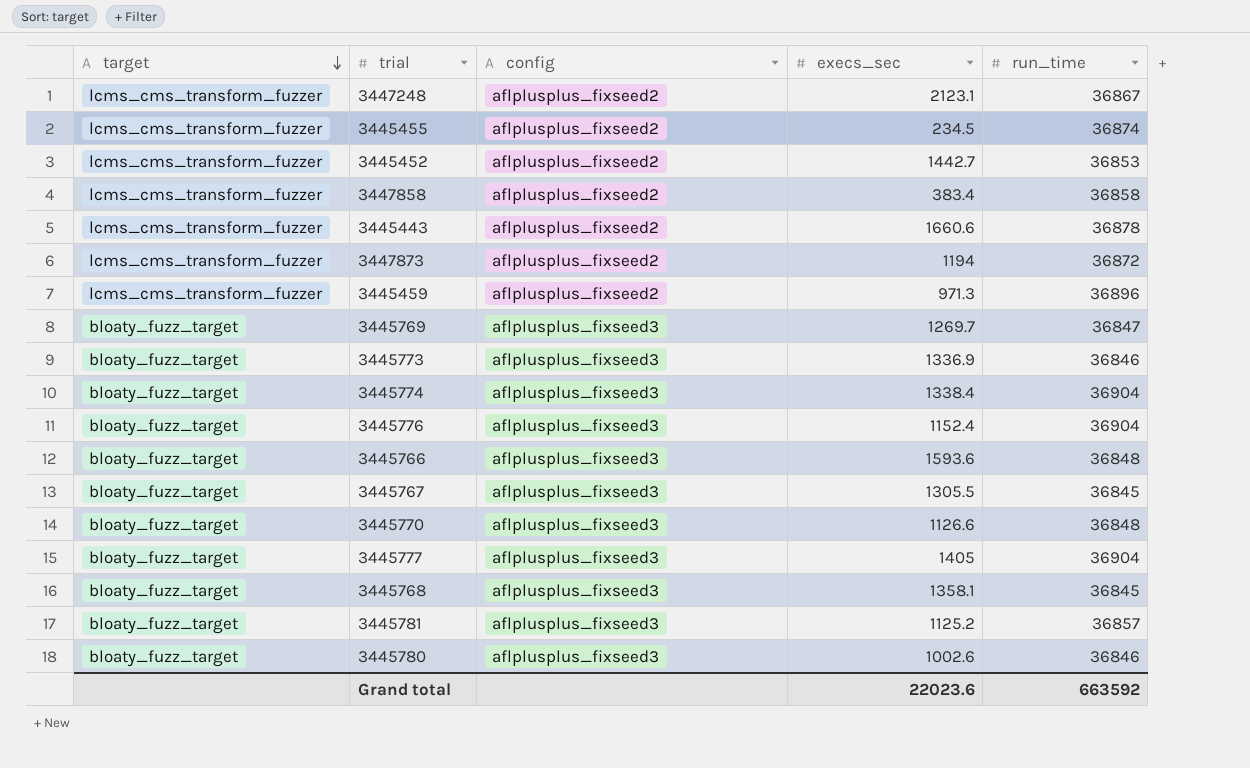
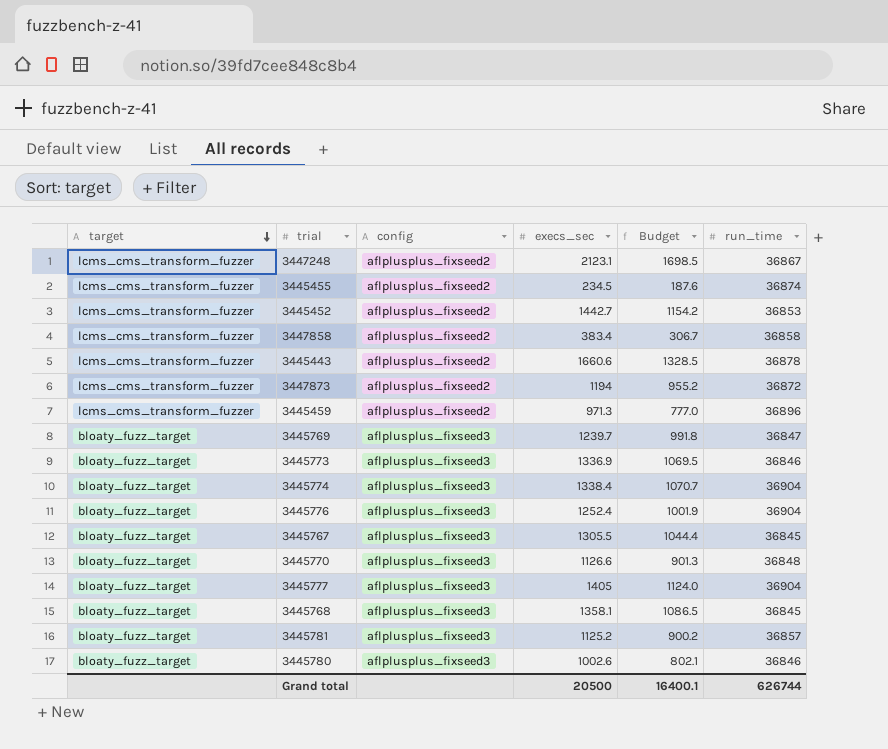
column Budget | formula: none -> [execs_sec] * 0.8
row 3445766: bloaty_fuzz_target | aflplusplus_fixseed3 | 1593.6 | 36848 -> none
3445769 | execs_sec: 1269.7 -> 1239.7
3445776 | execs_sec: 1152.4 -> 1252.4
Grand total | execs_sec: 22023.6 -> 20500
Grand total | run_time: 663592 -> 626744

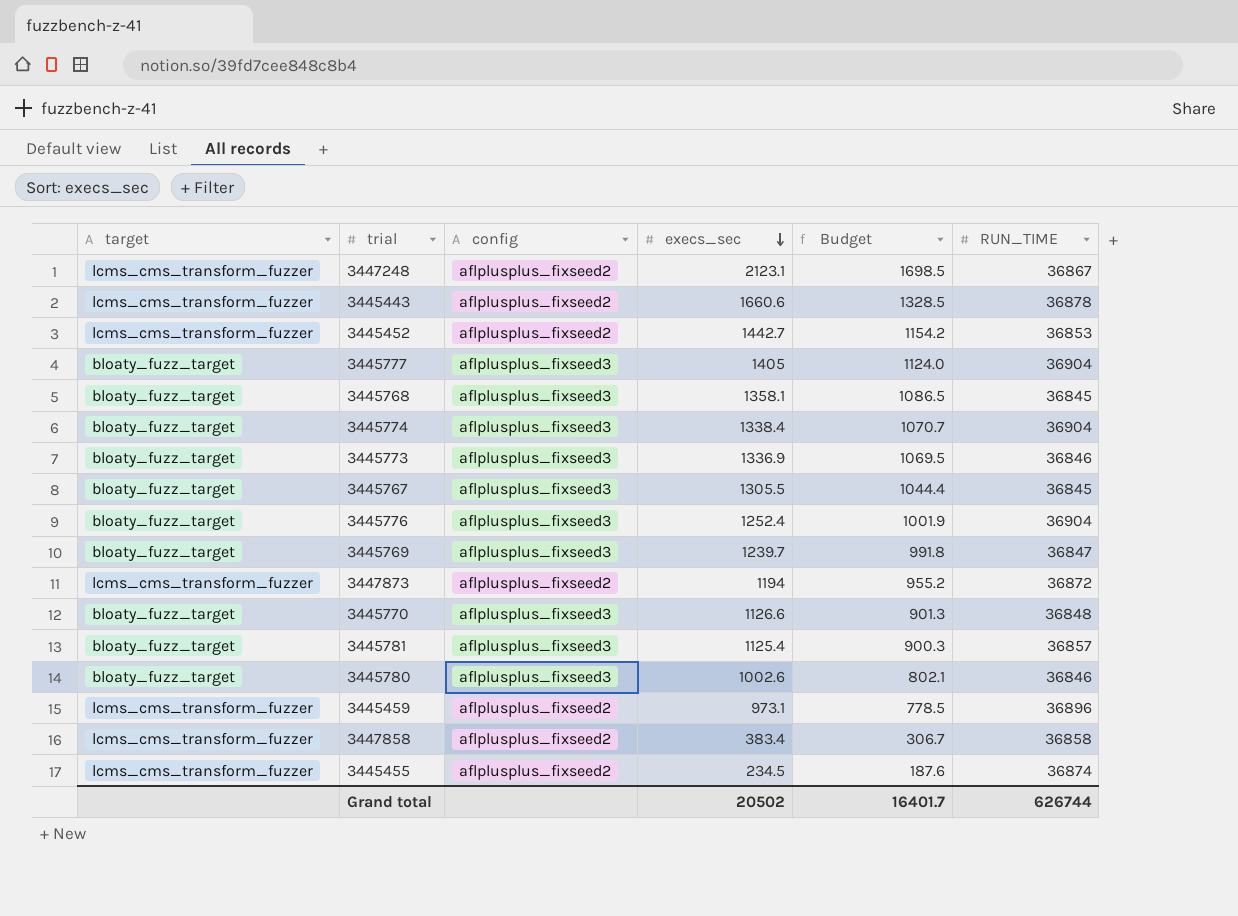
row order: target descending -> execs_sec descending
column name: run_time -> RUN_TIME
3445781 | execs_sec: 1125.2 -> 1125.4
3445781 | Budget: 900.2 -> 900.3
3445459 | execs_sec: 971.3 -> 973.1
3445459 | Budget: 777.0 -> 778.5
Grand total | execs_sec: 20500 -> 20502
Grand total | Budget: 16400.1 -> 16401.7

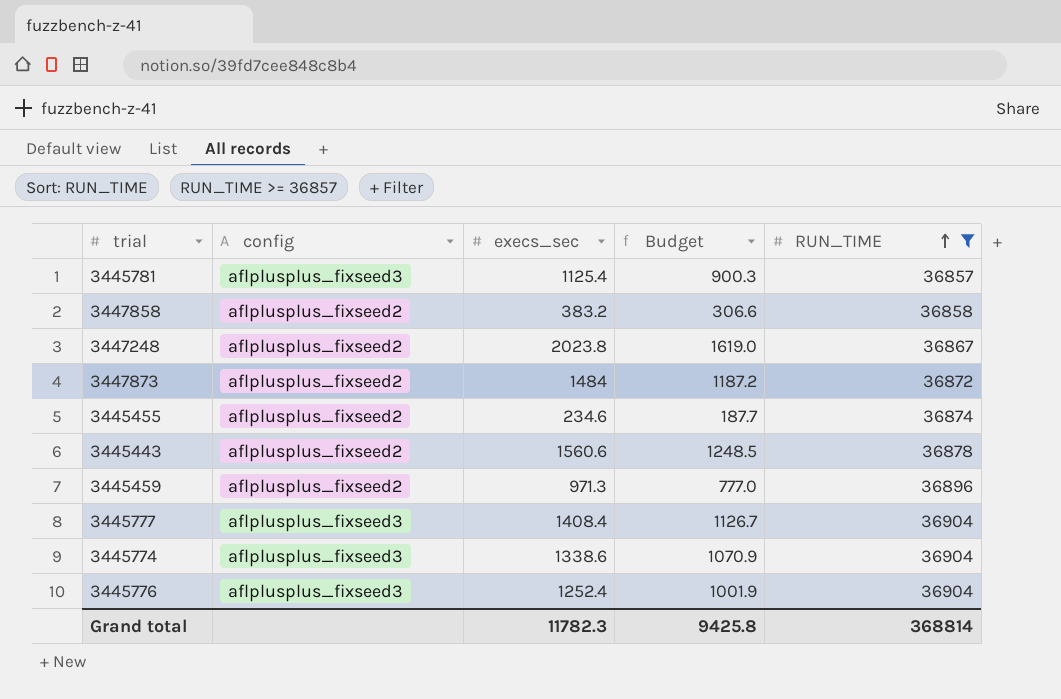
filter: none -> RUN_TIME >= 36857
row order: execs_sec descending -> RUN_TIME ascending
column target | position: 1 -> none
3447858 | execs_sec: 383.4 -> 383.2
3447858 | Budget: 306.7 -> 306.6
3447248 | execs_sec: 2123.1 -> 2023.8
3447248 | Budget: 1698.5 -> 1619.0
3447873 | execs_sec: 1194 -> 1484
3447873 | Budget: 955.2 -> 1187.2
3445455 | execs_sec: 234.5 -> 234.6
3445455 | Budget: 187.6 -> 187.7
3445443 | execs_sec: 1660.6 -> 1560.6
3445443 | Budget: 1328.5 -> 1248.5
3445459 | execs_sec: 973.1 -> 971.3
3445459 | Budget: 778.5 -> 777.0
3445777 | execs_sec: 1405 -> 1408.4
3445777 | Budget: 1124.0 -> 1126.7
3445774 | execs_sec: 1338.4 -> 1338.6
3445774 | Budget: 1070.7 -> 1070.9
Grand total | execs_sec: 20502 -> 11782.3
Grand total | Budget: 16401.7 -> 9425.8
Grand total | RUN_TIME: 626744 -> 368814

